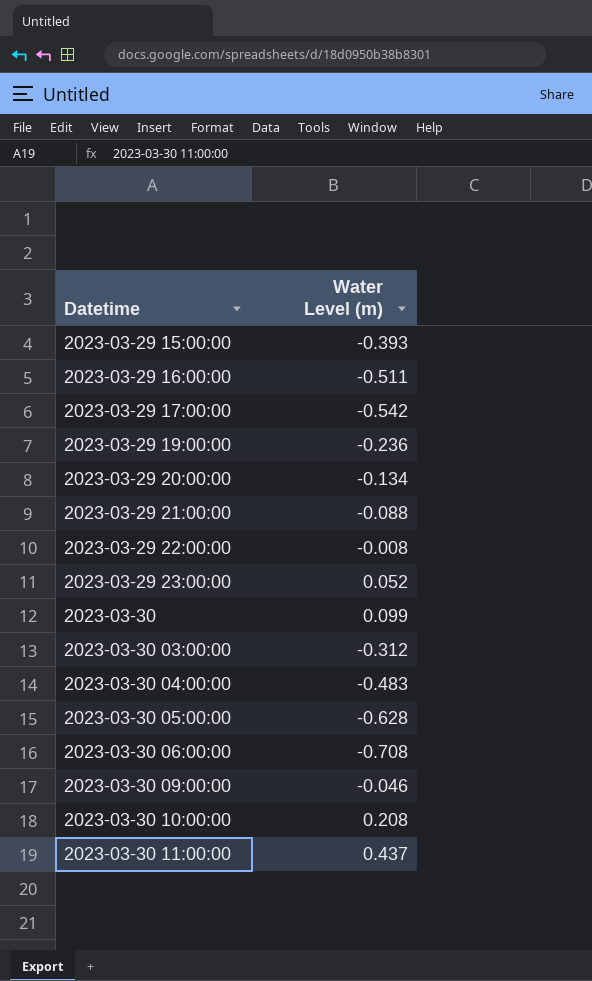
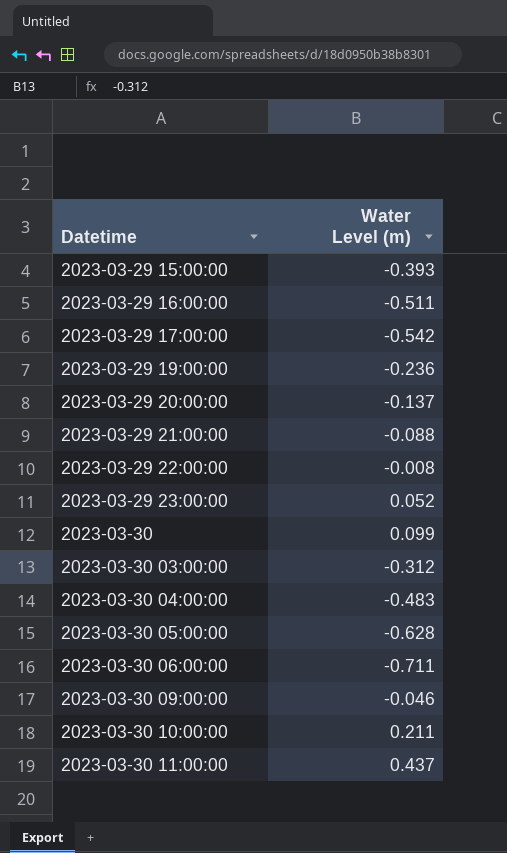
2023-03-29 20:00:00 | Water Level (m): -0.134 -> -0.137
2023-03-30 06:00:00 | Water Level (m): -0.708 -> -0.711
2023-03-30 10:00:00 | Water Level (m): 0.208 -> 0.211

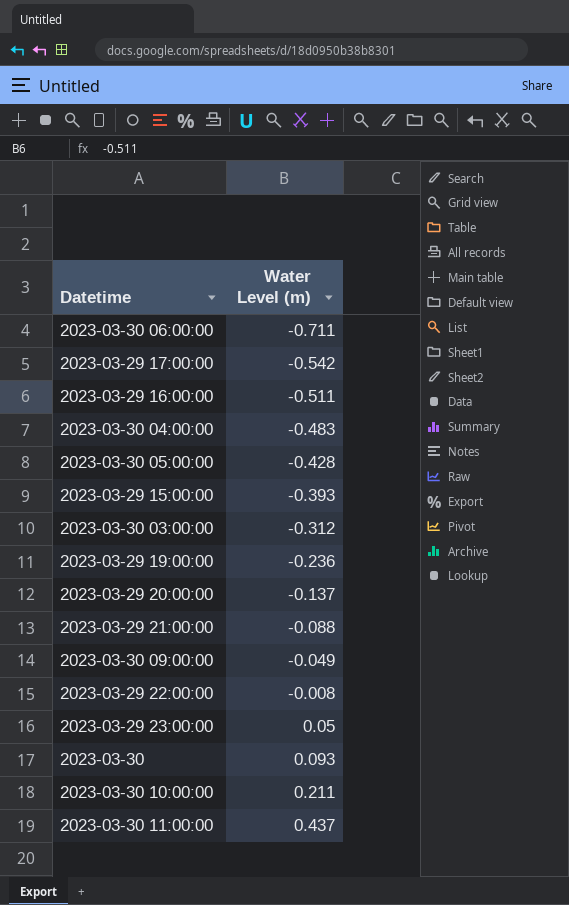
row order: Datetime ascending -> Water Level (m) ascending
2023-03-30 05:00:00 | Water Level (m): -0.628 -> -0.428
2023-03-30 09:00:00 | Water Level (m): -0.046 -> -0.049
2023-03-29 23:00:00 | Water Level (m): 0.052 -> 0.05
2023-03-30 | Water Level (m): 0.099 -> 0.093

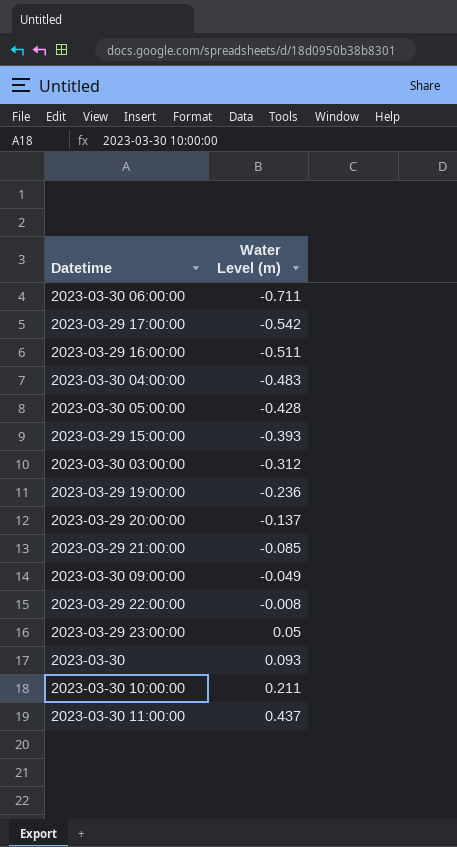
2023-03-29 21:00:00 | Water Level (m): -0.088 -> -0.085

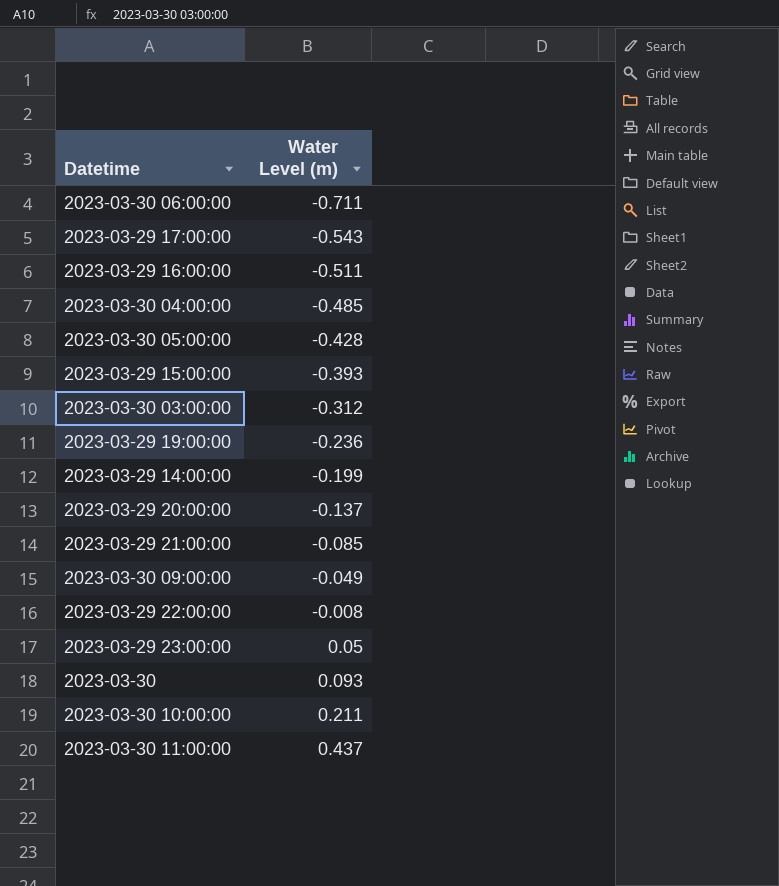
2023-03-29 17:00:00 | Water Level (m): -0.542 -> -0.543
2023-03-30 04:00:00 | Water Level (m): -0.483 -> -0.485
row 2023-03-29 14:00:00: none -> -0.199

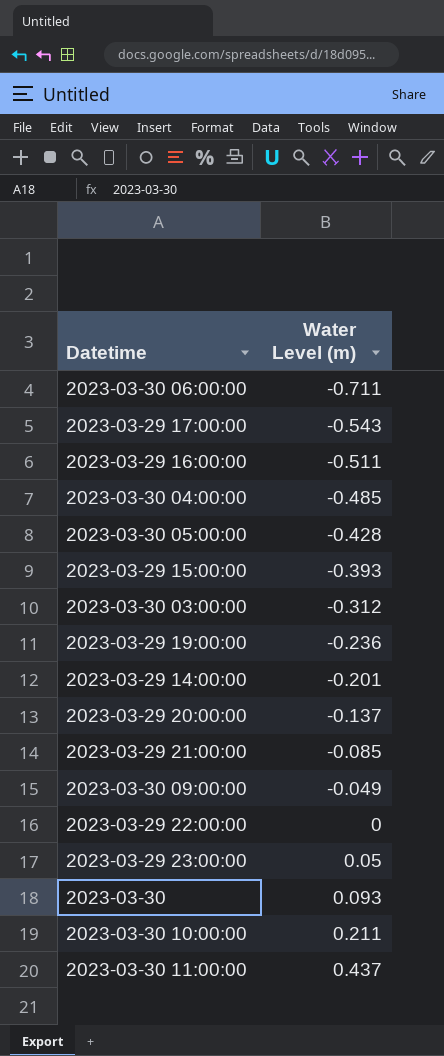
2023-03-29 14:00:00 | Water Level (m): -0.199 -> -0.201
2023-03-29 22:00:00 | Water Level (m): -0.008 -> 0

